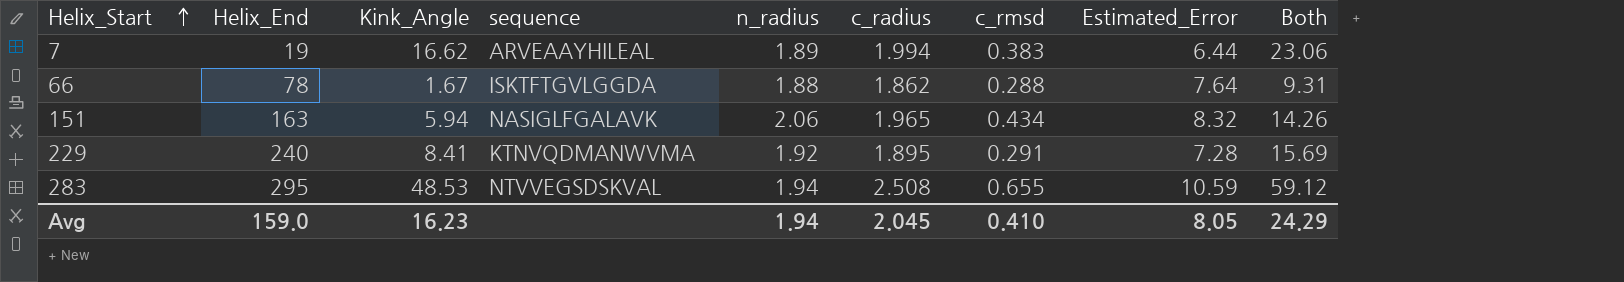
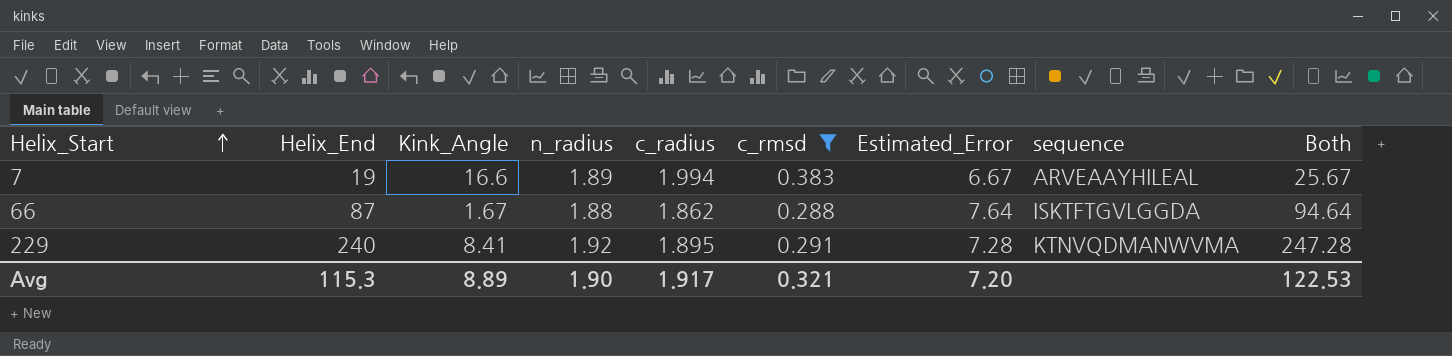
filter: none -> c_rmsd <= 0.383
column sequence | position: 4 -> 8
column Both | formula: [Kink_Angle] + [Estimated_Error] -> [Helix_End] + [Estimated_Error]
7 | Kink_Angle: 16.62 -> 16.6
7 | Estimated_Error: 6.44 -> 6.67
66 | Helix_End: 78 -> 87
Avg | Helix_End: 159.0 -> 115.3
Avg | Kink_Angle: 16.23 -> 8.89
Avg | n_radius: 1.94 -> 1.90
Avg | c_radius: 2.045 -> 1.917
Avg | c_rmsd: 0.410 -> 0.321
Avg | Estimated_Error: 8.05 -> 7.20
Avg | Both: 24.29 -> 122.53

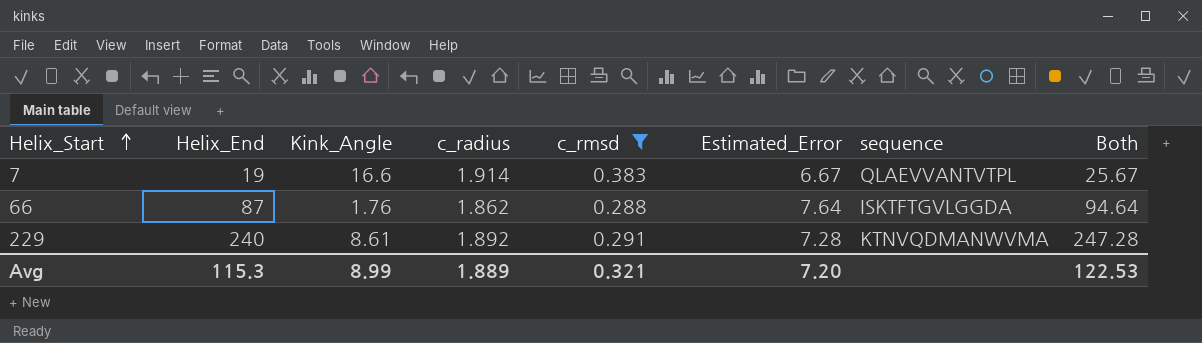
column n_radius | position: 4 -> none
7 | c_radius: 1.994 -> 1.914
7 | sequence: ARVEAAYHILEAL -> QLAEVVANTVTPL
66 | Kink_Angle: 1.67 -> 1.76
229 | Kink_Angle: 8.41 -> 8.61
229 | c_radius: 1.895 -> 1.892
Avg | Kink_Angle: 8.89 -> 8.99
Avg | c_radius: 1.917 -> 1.889

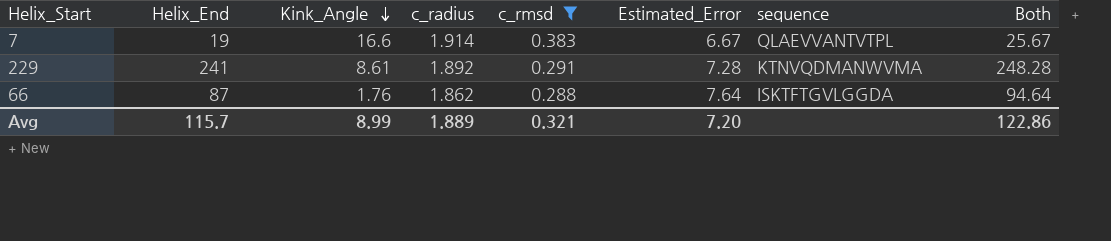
row order: Helix_Start ascending -> Kink_Angle descending
229 | Helix_End: 240 -> 241
229 | Both: 247.28 -> 248.28
Avg | Helix_End: 115.3 -> 115.7
Avg | Both: 122.53 -> 122.86

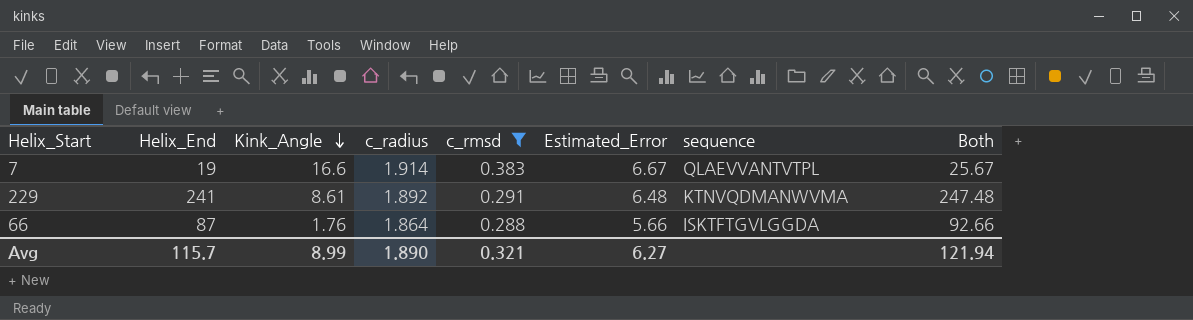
229 | Estimated_Error: 7.28 -> 6.48
229 | Both: 248.28 -> 247.48
66 | c_radius: 1.862 -> 1.864
66 | Estimated_Error: 7.64 -> 5.66
66 | Both: 94.64 -> 92.66
Avg | c_radius: 1.889 -> 1.890
Avg | Estimated_Error: 7.20 -> 6.27
Avg | Both: 122.86 -> 121.94

